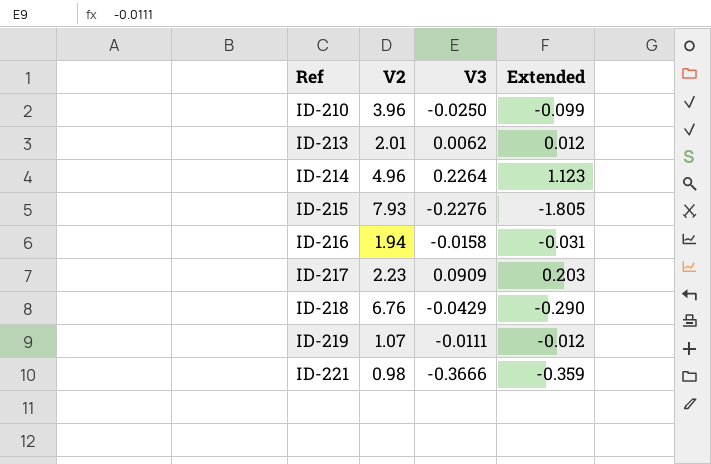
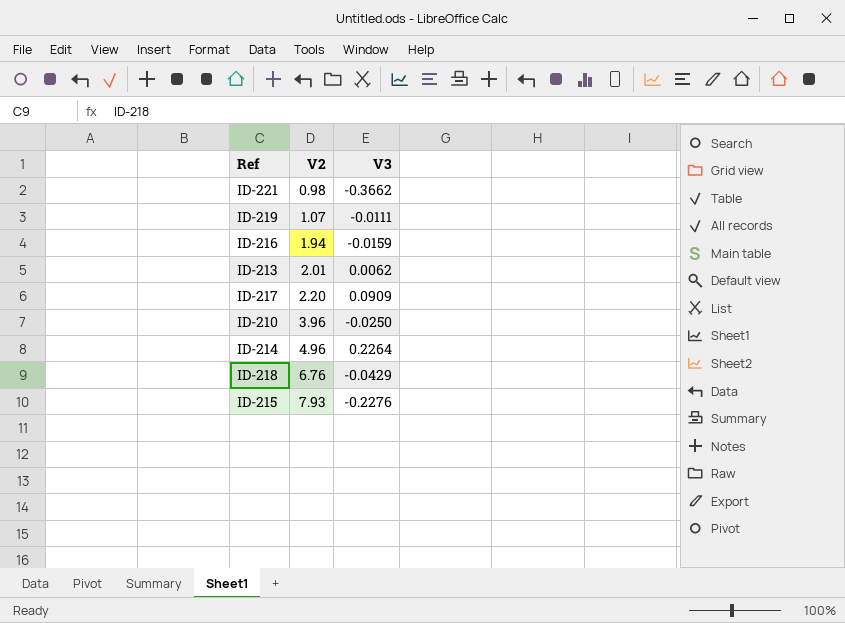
row order: Ref ascending -> V2 ascending
column Extended | formula: [V2] * [V3] -> none
ID-221 | V3: -0.3666 -> -0.3662
ID-216 | V3: -0.0158 -> -0.0159
ID-217 | V2: 2.23 -> 2.20

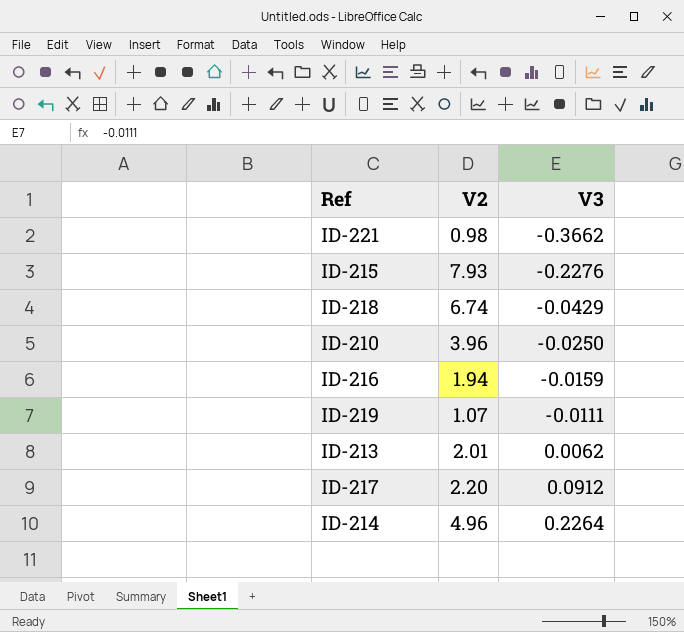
row order: V2 ascending -> V3 ascending
ID-218 | V2: 6.76 -> 6.74
ID-217 | V3: 0.0909 -> 0.0912

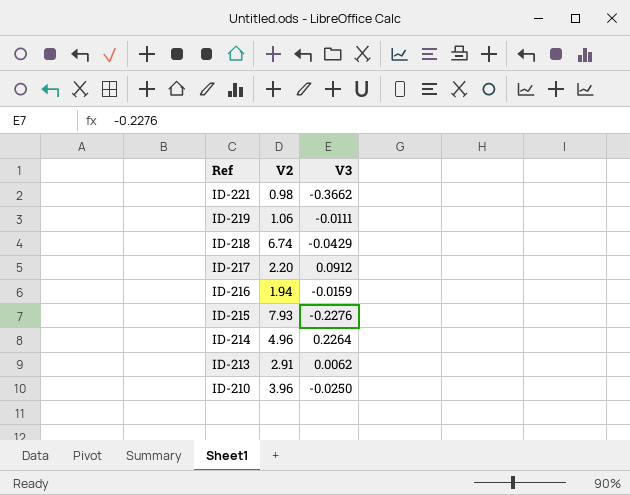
row order: V3 ascending -> Ref descending
ID-219 | V2: 1.07 -> 1.06
ID-213 | V2: 2.01 -> 2.91

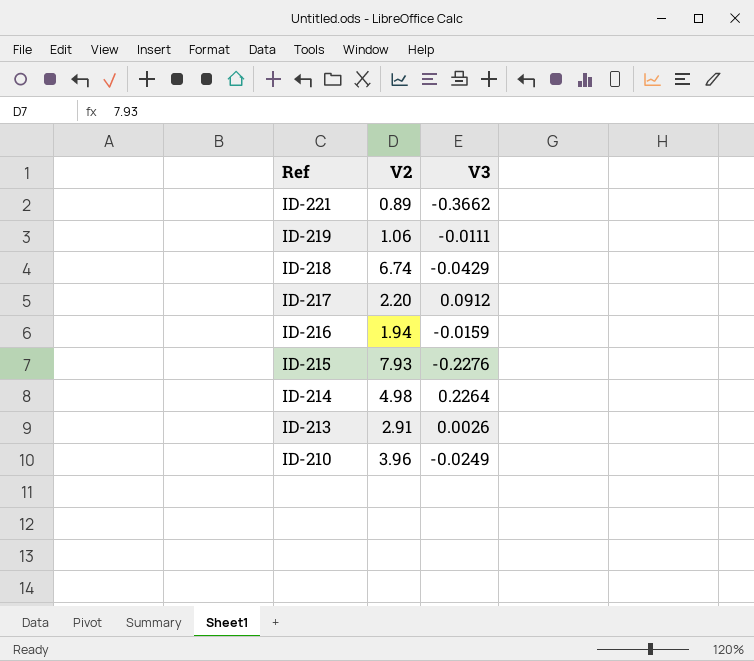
ID-221 | V2: 0.98 -> 0.89
ID-214 | V2: 4.96 -> 4.98
ID-213 | V3: 0.0062 -> 0.0026
ID-210 | V3: -0.0250 -> -0.0249

